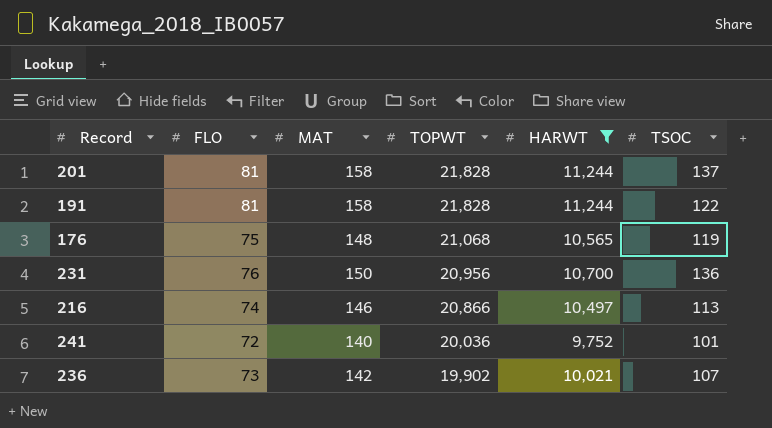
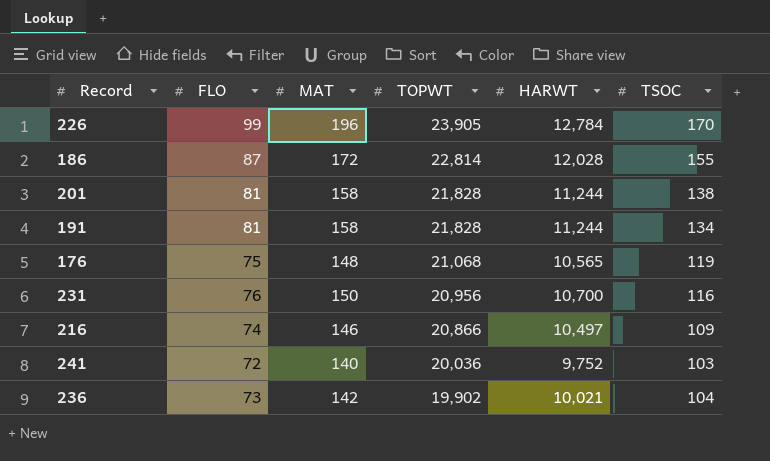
filter: HARWT <= 11,244 -> none
201 | TSOC: 137 -> 138
191 | TSOC: 122 -> 134
231 | TSOC: 136 -> 116
216 | TSOC: 113 -> 109
241 | TSOC: 101 -> 103
236 | TSOC: 107 -> 104

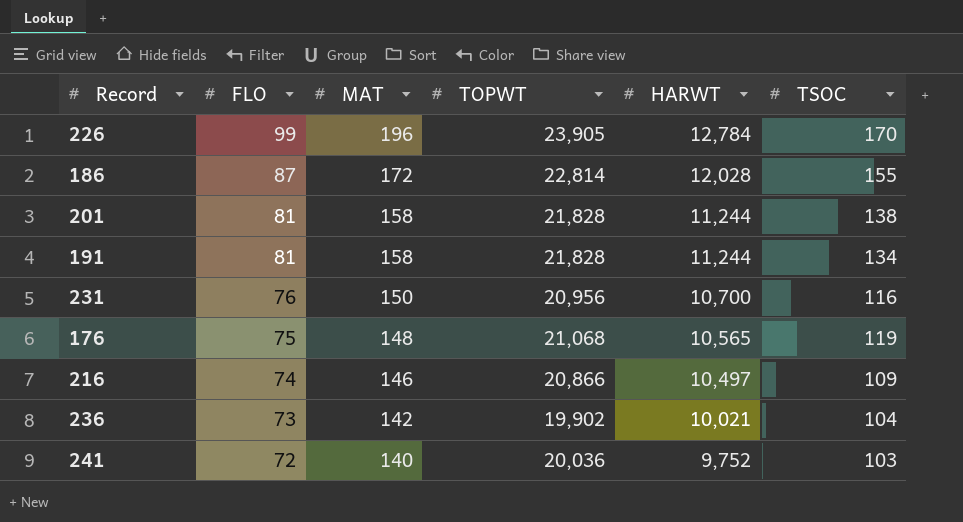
row order: TOPWT descending -> FLO descending

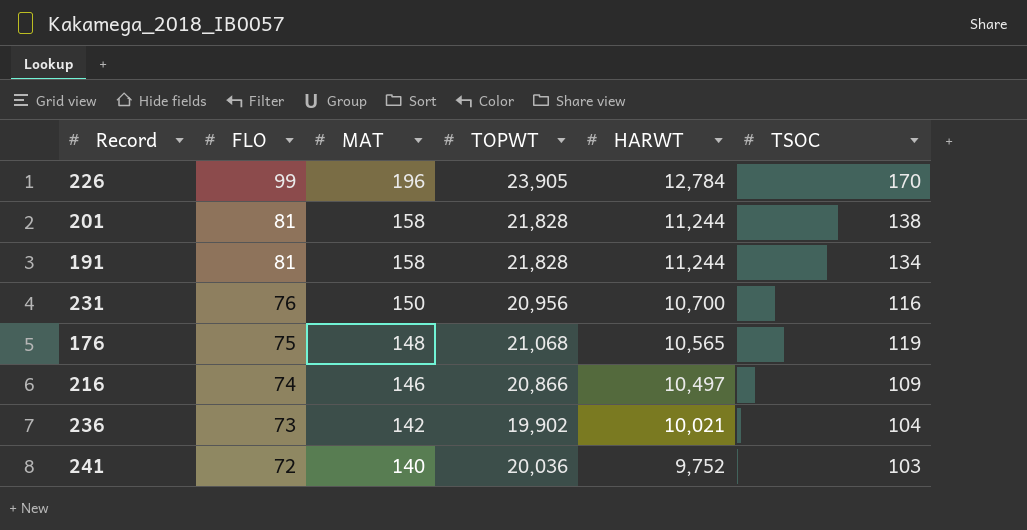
row 186: 87 | 172 | 22,814 | 12,028 | 155 -> none

